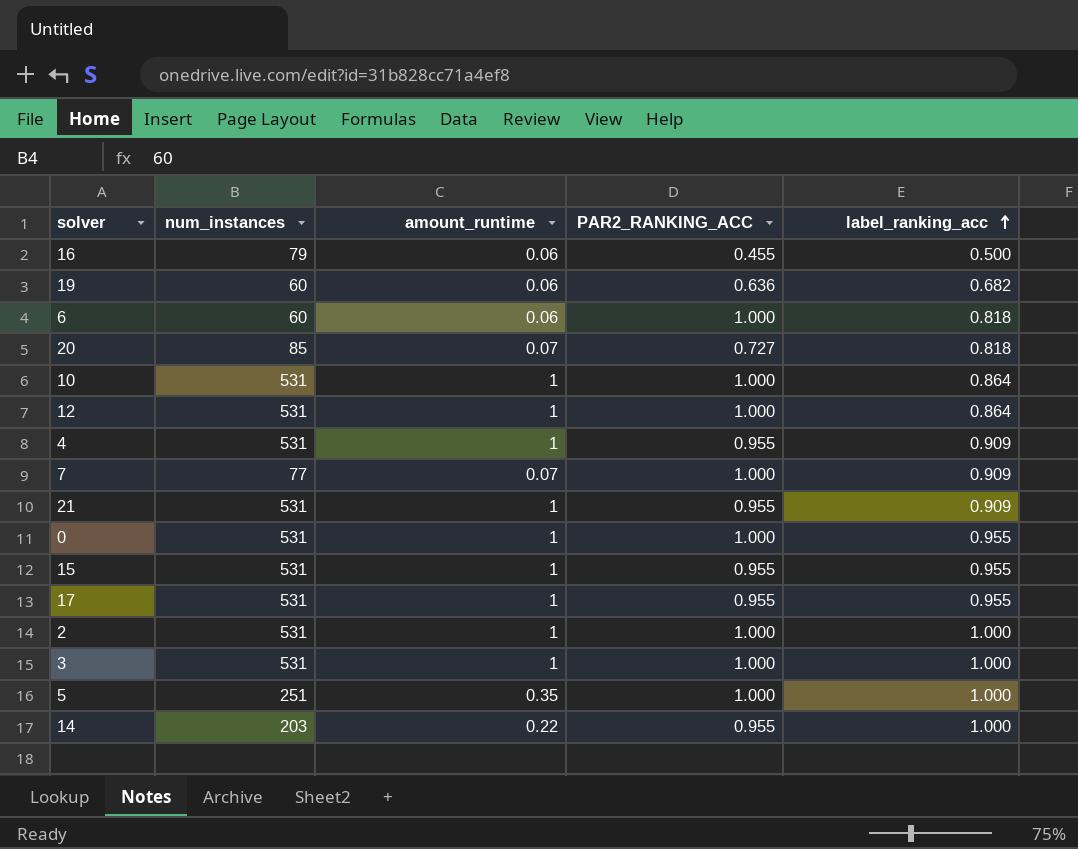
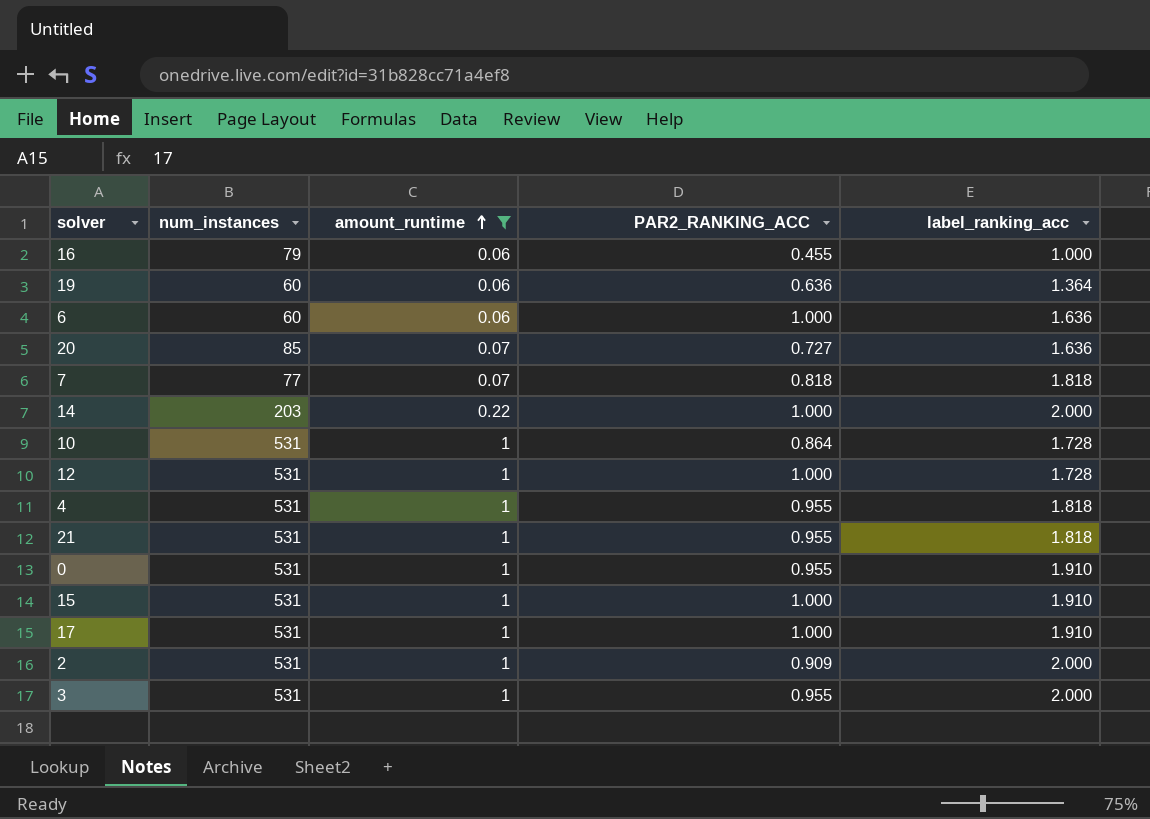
filter: none -> amount_runtime != 0.35
row order: label_ranking_acc ascending -> amount_runtime ascending
16 | label_ranking_acc: 0.500 -> 1.000
19 | label_ranking_acc: 0.682 -> 1.364
6 | label_ranking_acc: 0.818 -> 1.636
20 | label_ranking_acc: 0.818 -> 1.636
7 | PAR2_RANKING_ACC: 1.000 -> 0.818
7 | label_ranking_acc: 0.909 -> 1.818
14 | PAR2_RANKING_ACC: 0.955 -> 1.000
14 | label_ranking_acc: 1.000 -> 2.000
10 | PAR2_RANKING_ACC: 1.000 -> 0.864
10 | label_ranking_acc: 0.864 -> 1.728
12 | label_ranking_acc: 0.864 -> 1.728
4 | label_ranking_acc: 0.909 -> 1.818
21 | label_ranking_acc: 0.909 -> 1.818
0 | PAR2_RANKING_ACC: 1.000 -> 0.955
0 | label_ranking_acc: 0.955 -> 1.910
15 | PAR2_RANKING_ACC: 0.955 -> 1.000
15 | label_ranking_acc: 0.955 -> 1.910
17 | PAR2_RANKING_ACC: 0.955 -> 1.000
17 | label_ranking_acc: 0.955 -> 1.910
2 | PAR2_RANKING_ACC: 1.000 -> 0.909
2 | label_ranking_acc: 1.000 -> 2.000
3 | PAR2_RANKING_ACC: 1.000 -> 0.955
3 | label_ranking_acc: 1.000 -> 2.000

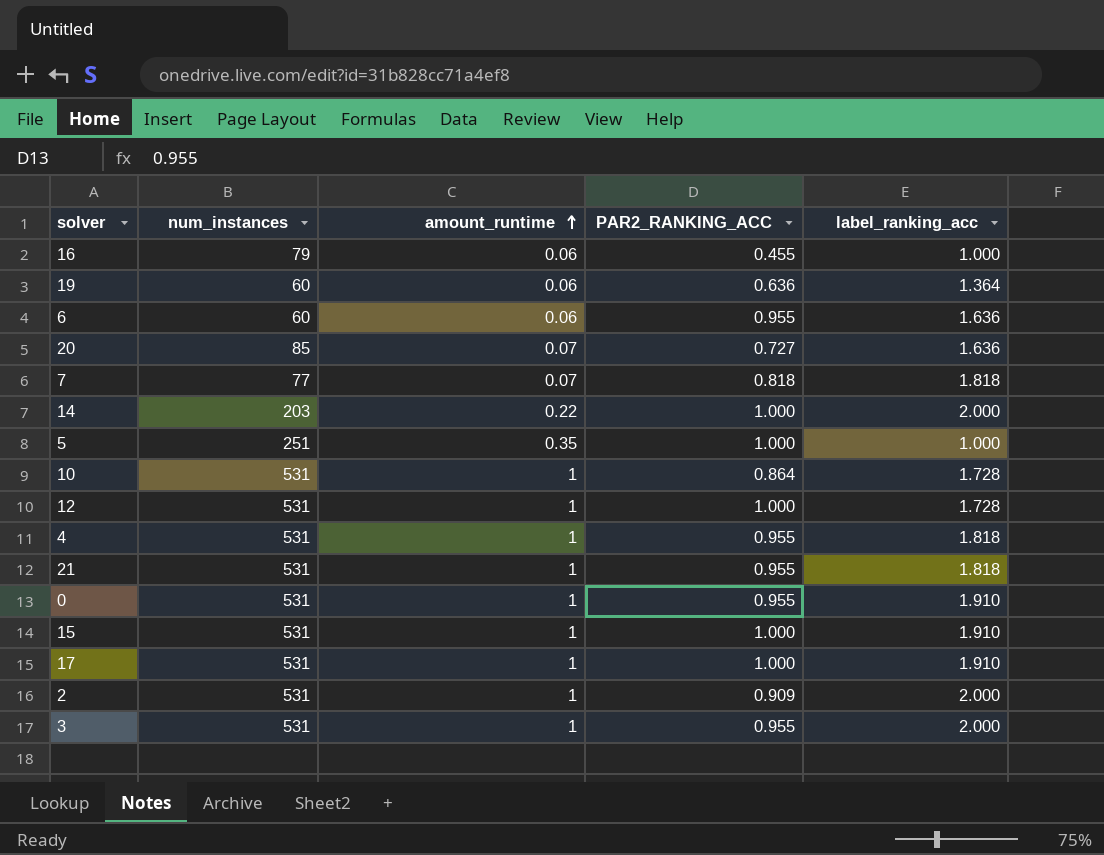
filter: amount_runtime != 0.35 -> none
6 | PAR2_RANKING_ACC: 1.000 -> 0.955

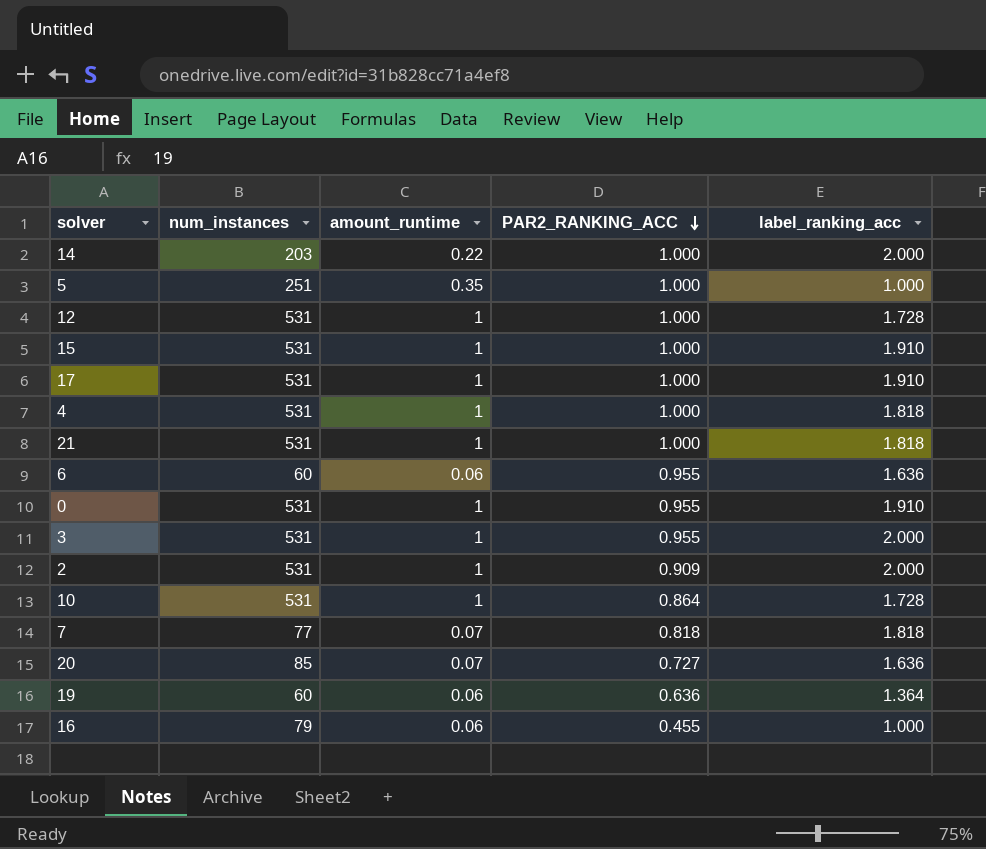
row order: amount_runtime ascending -> PAR2_RANKING_ACC descending
4 | PAR2_RANKING_ACC: 0.955 -> 1.000
21 | PAR2_RANKING_ACC: 0.955 -> 1.000

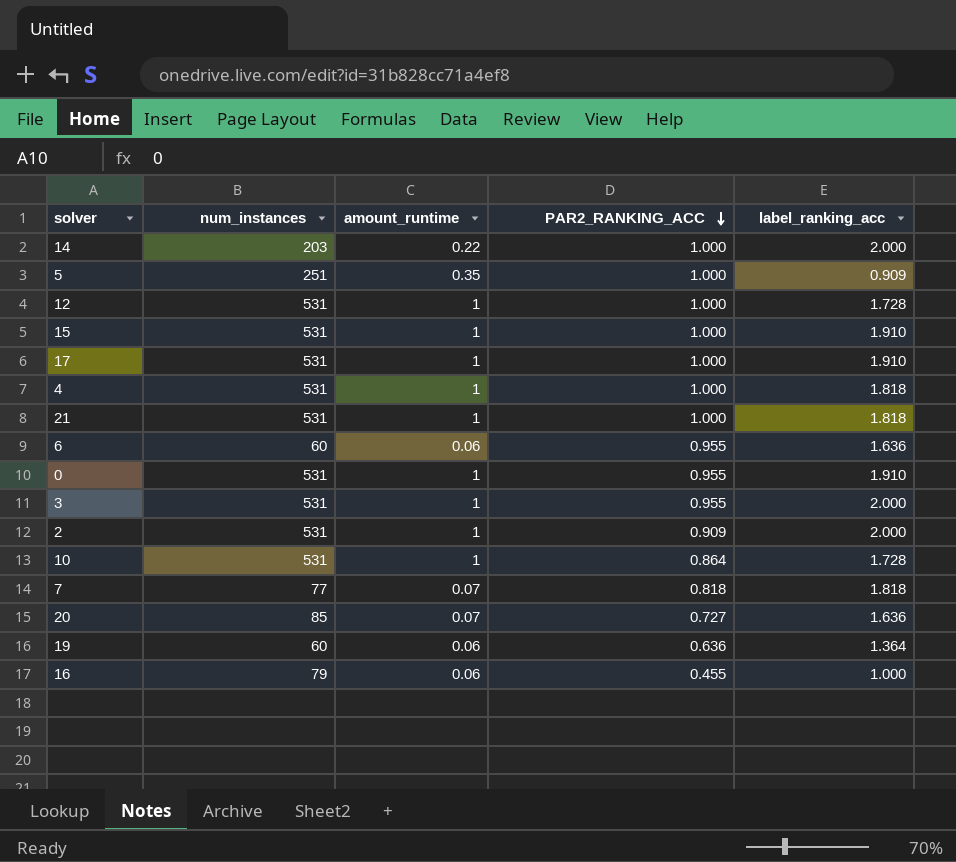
5 | label_ranking_acc: 1.000 -> 0.909

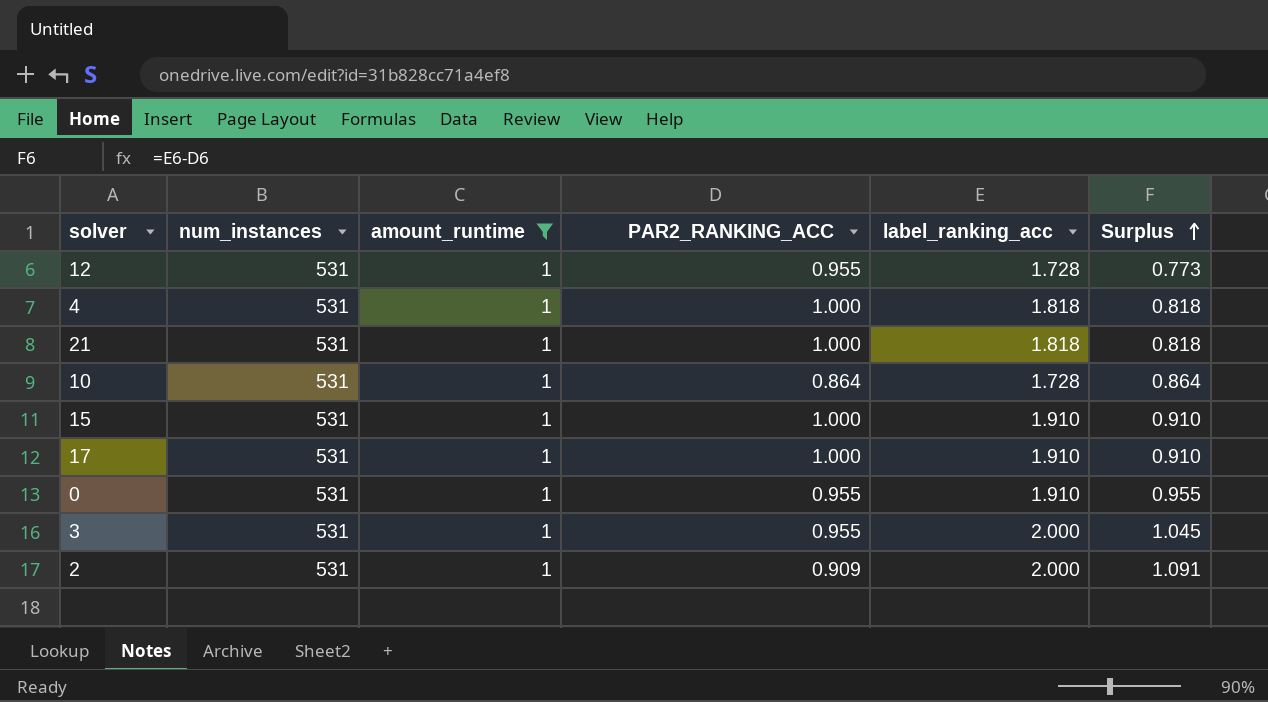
filter: none -> amount_runtime = 1
row order: PAR2_RANKING_ACC descending -> Surplus ascending
column Surplus | formula: none -> [label_ranking_acc] - [PAR2_RANKING_ACC]
12 | PAR2_RANKING_ACC: 1.000 -> 0.955

